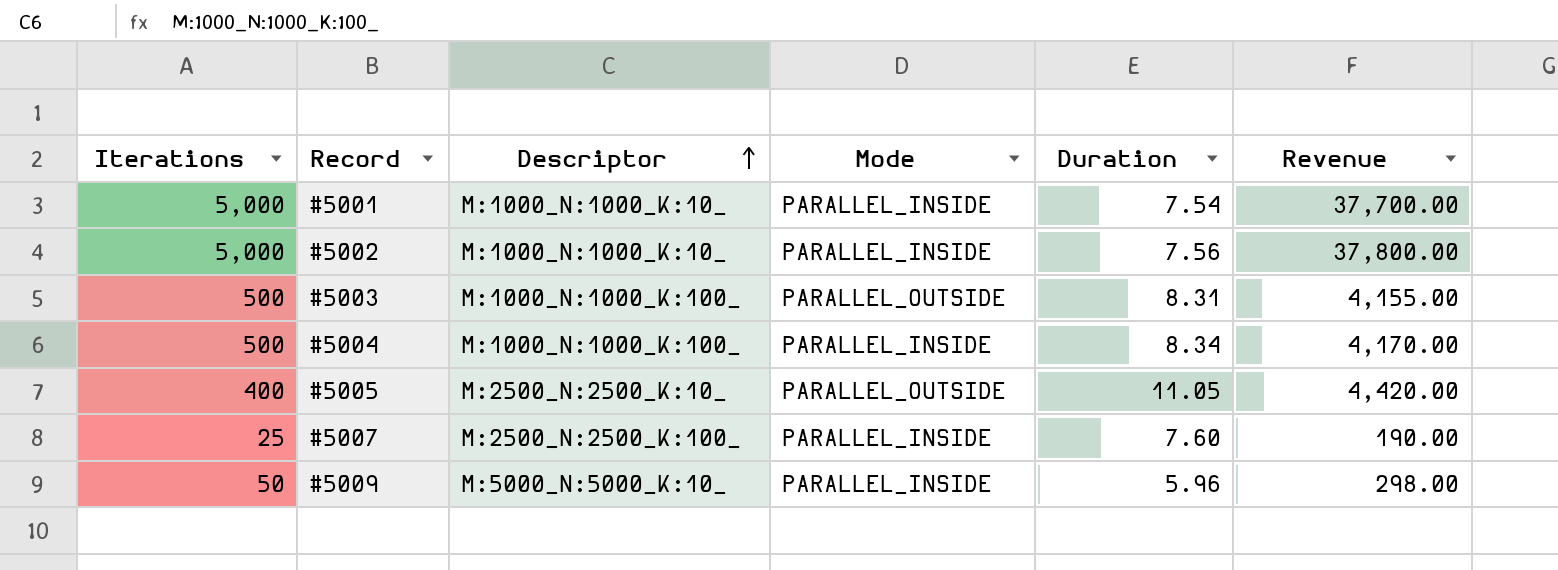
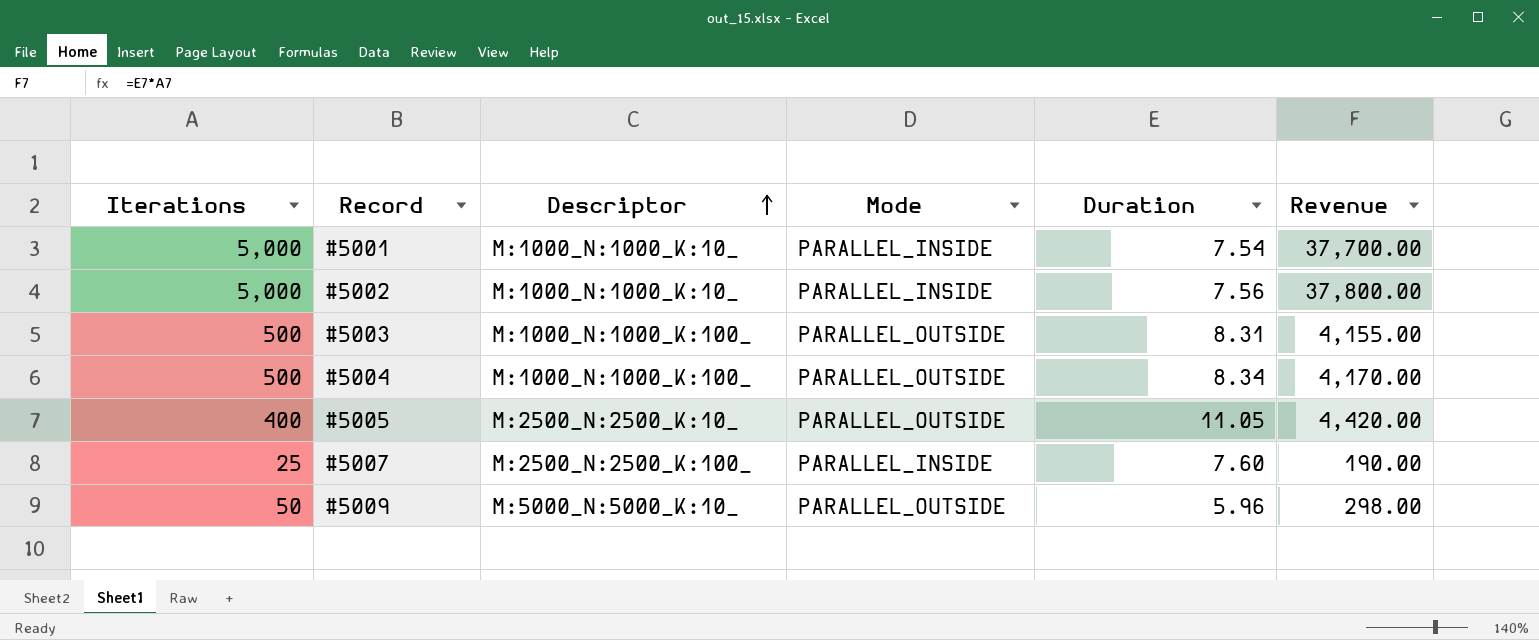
#5004 | Mode: PARALLEL_INSIDE -> PARALLEL_OUTSIDE
#5009 | Mode: PARALLEL_INSIDE -> PARALLEL_OUTSIDE

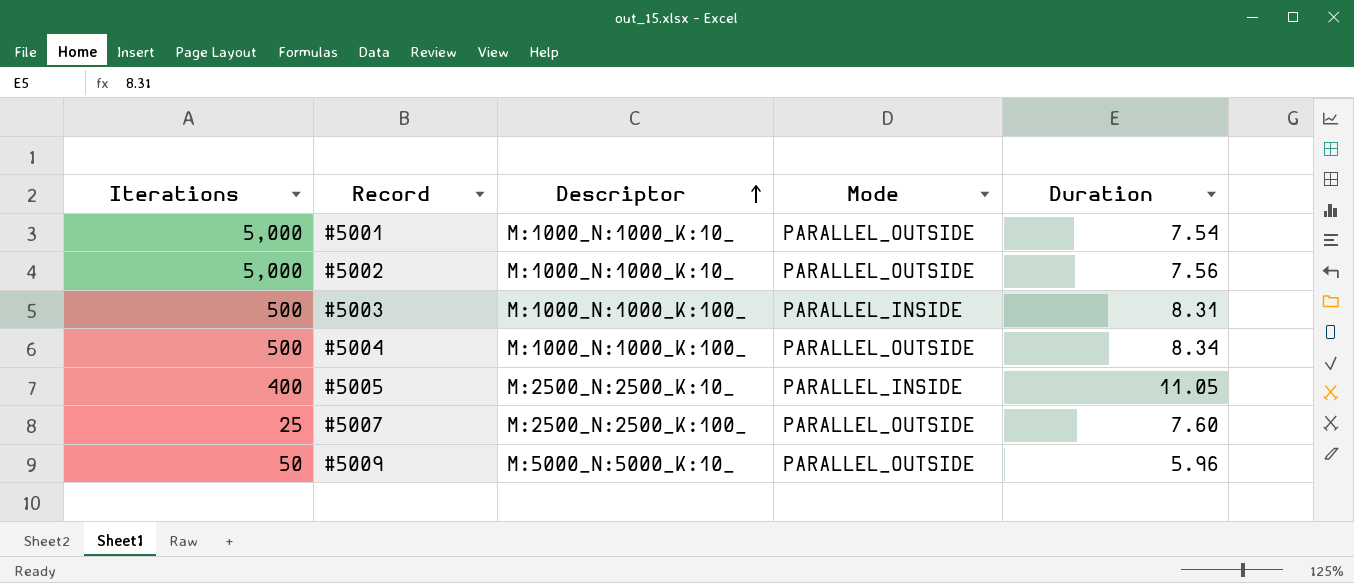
column Revenue | formula: [Iterations] * [Duration] -> none
#5001 | Mode: PARALLEL_INSIDE -> PARALLEL_OUTSIDE
#5002 | Mode: PARALLEL_INSIDE -> PARALLEL_OUTSIDE
#5003 | Mode: PARALLEL_OUTSIDE -> PARALLEL_INSIDE
#5005 | Mode: PARALLEL_OUTSIDE -> PARALLEL_INSIDE
#5007 | Mode: PARALLEL_INSIDE -> PARALLEL_OUTSIDE

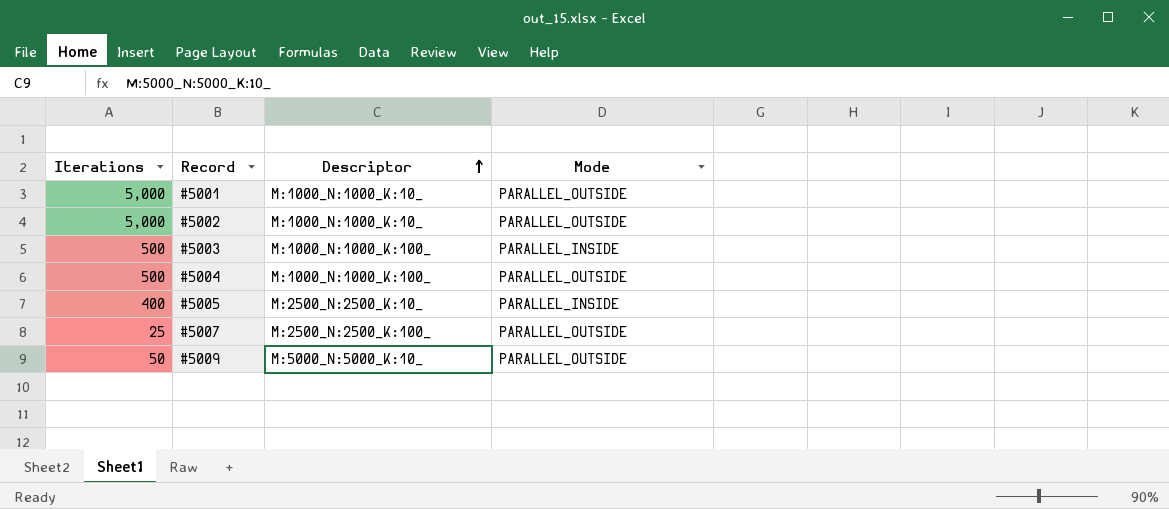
column Duration | position: 5 -> none

